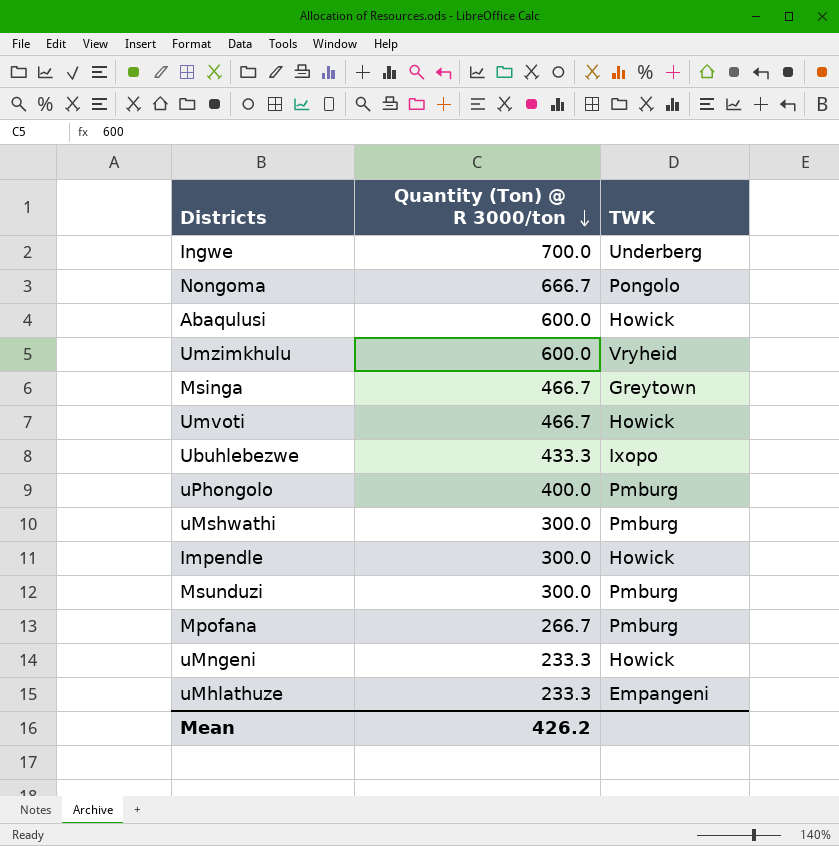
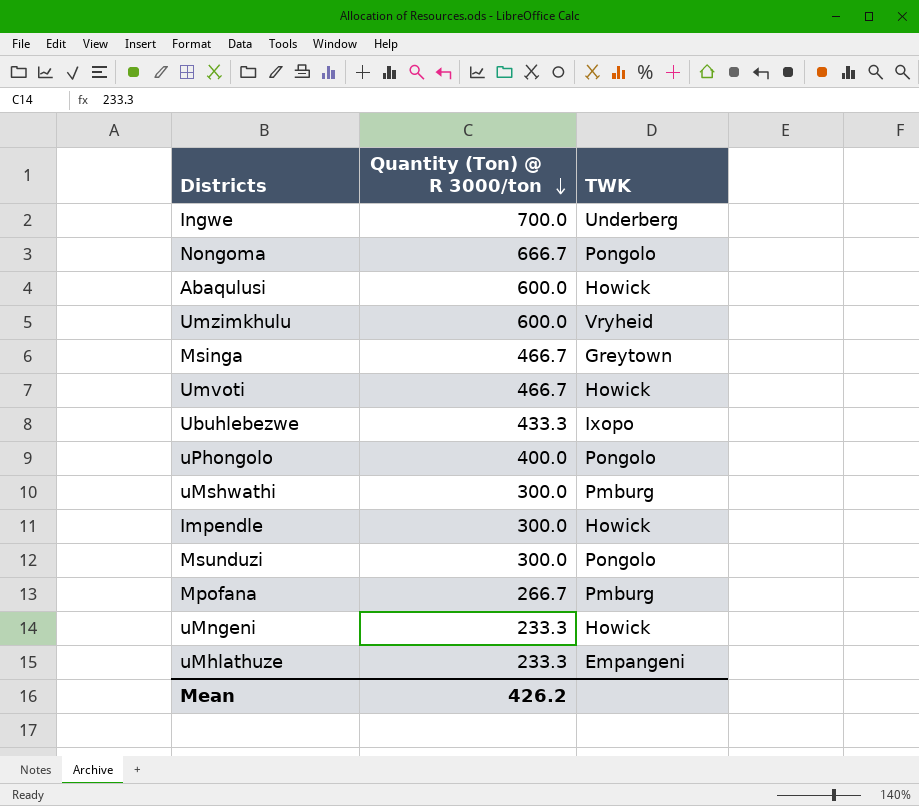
uPhongolo | TWK: Pmburg -> Pongolo
Msunduzi | TWK: Pmburg -> Pongolo

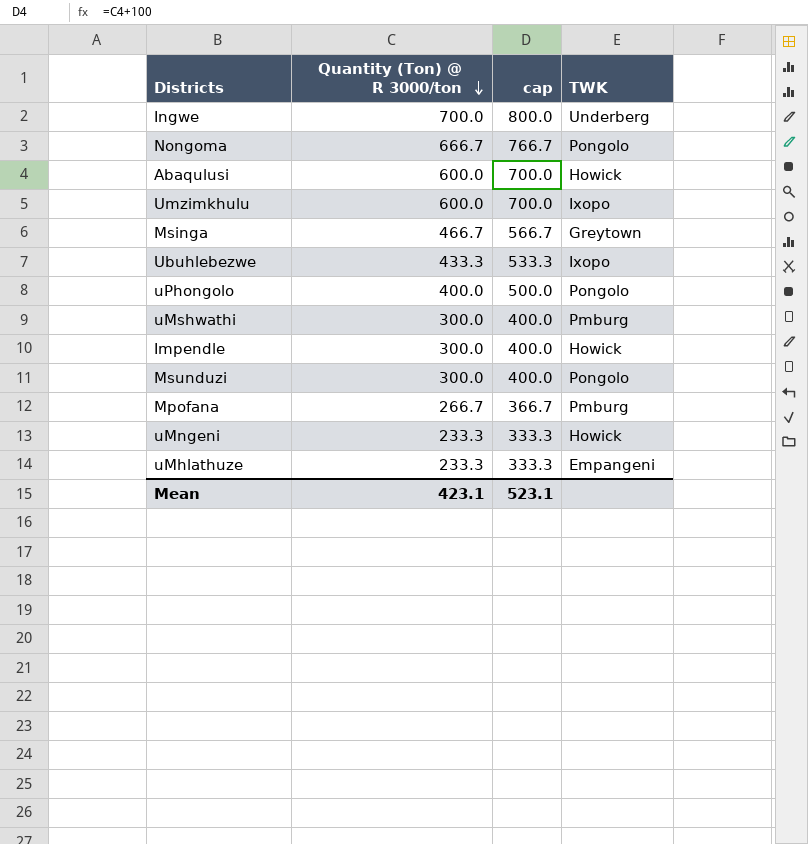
column cap | formula: none -> [Quantity (Ton) @ R 3000/ton] + 100
row Umvoti: 466.7 | Howick -> none
Umzimkhulu | TWK: Vryheid -> Ixopo
Mean | Quantity (Ton) @ R 3000/ton: 426.2 -> 423.1

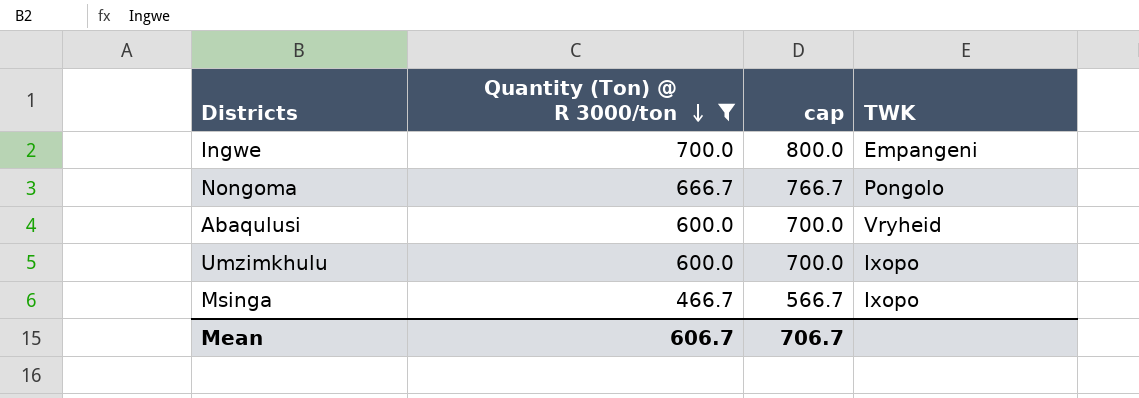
filter: none -> Quantity (Ton) @ R 3000/ton >= 466.7
Ingwe | TWK: Underberg -> Empangeni
Abaqulusi | TWK: Howick -> Vryheid
Msinga | TWK: Greytown -> Ixopo
Mean | Quantity (Ton) @ R 3000/ton: 423.1 -> 606.7
Mean | cap: 523.1 -> 706.7

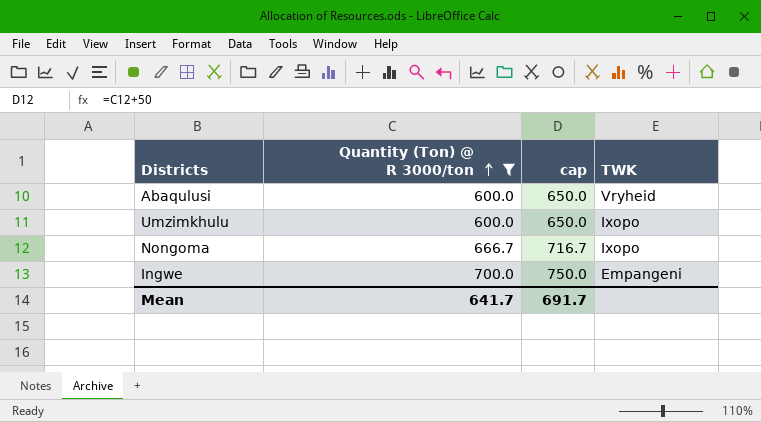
row order: Quantity (Ton) @ R 3000/ton descending -> Quantity (Ton) @ R 3000/ton ascending
column cap | formula: [Quantity (Ton) @ R 3000/ton] + 100 -> [Quantity (Ton) @ R 3000/ton] + 50
row Msinga: 466.7 | 566.7 | Ixopo -> none
Nongoma | TWK: Pongolo -> Ixopo
Mean | Quantity (Ton) @ R 3000/ton: 606.7 -> 641.7
Mean | cap: 706.7 -> 691.7

